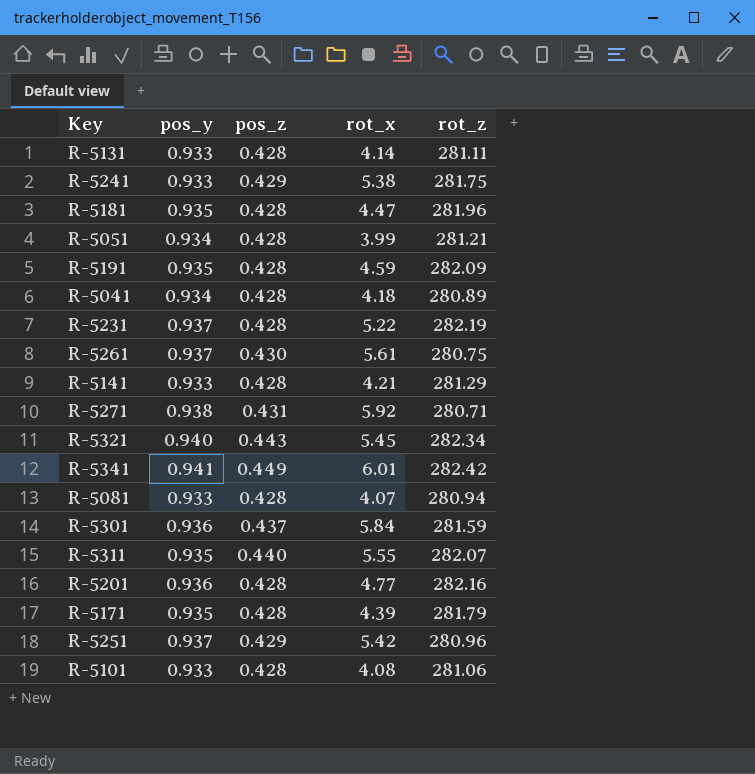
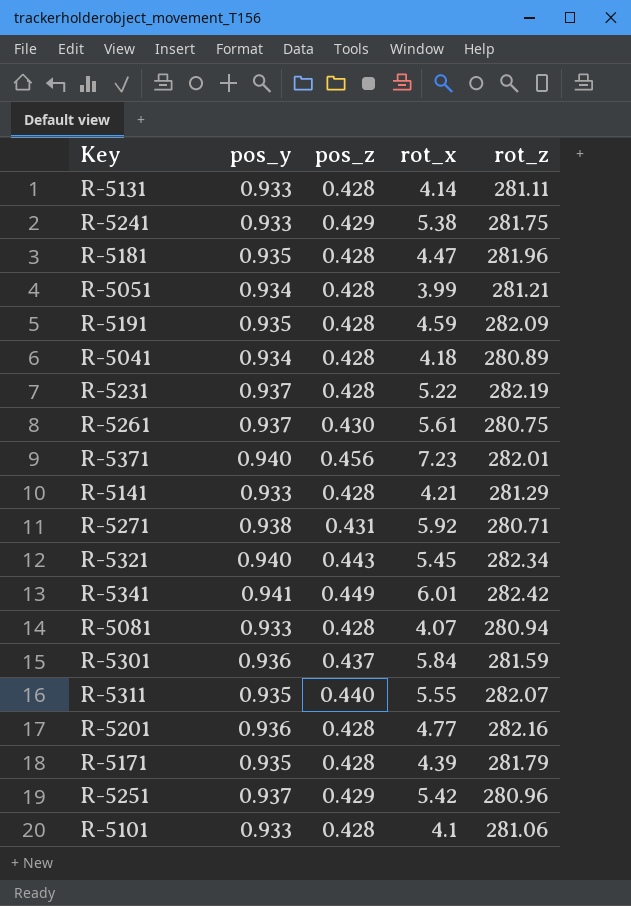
row R-5371: none -> 0.940 | 0.456 | 7.23 | 282.01
R-5101 | rot_x: 4.08 -> 4.1

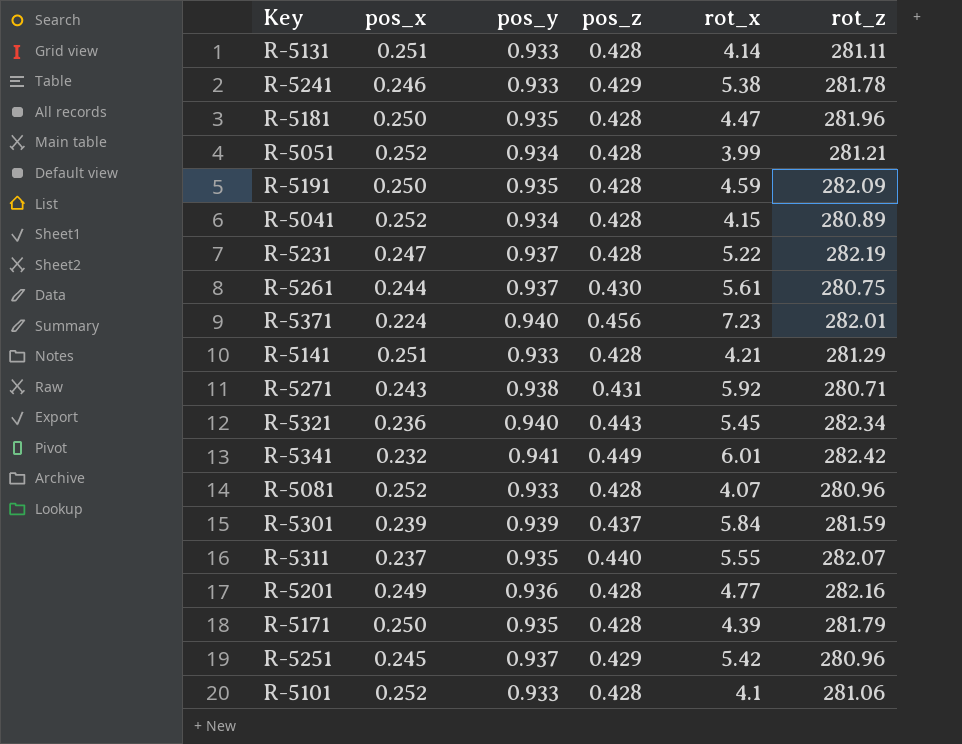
column pos_x | position: none -> 2
R-5241 | rot_z: 281.75 -> 281.78
R-5041 | rot_x: 4.18 -> 4.15
R-5081 | rot_z: 280.94 -> 280.96
R-5301 | pos_y: 0.936 -> 0.939

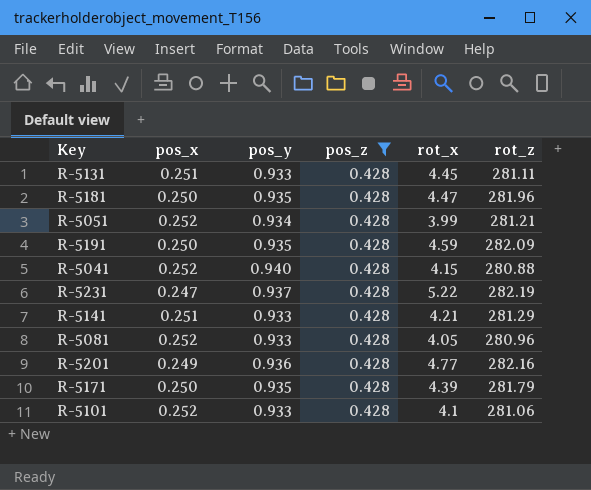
filter: none -> pos_z = 0.428
R-5131 | rot_x: 4.14 -> 4.45
R-5041 | pos_y: 0.934 -> 0.940
R-5041 | rot_z: 280.89 -> 280.88
R-5081 | rot_x: 4.07 -> 4.05

